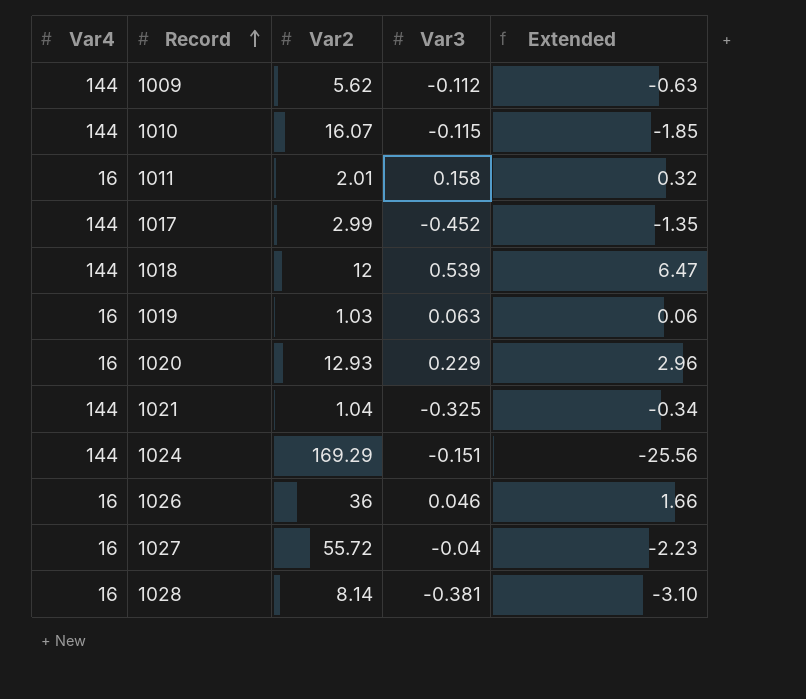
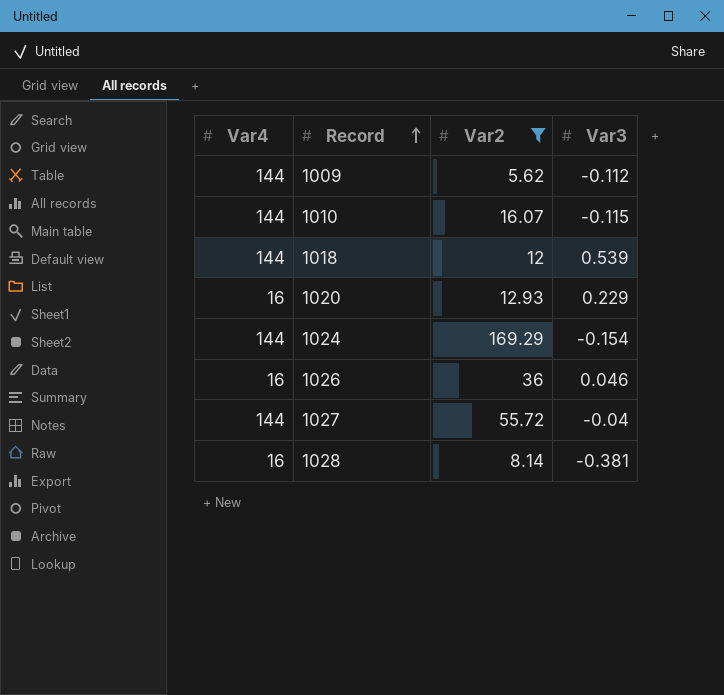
filter: none -> Var2 >= 5.62
column Extended | formula: [Var2] * [Var3] -> none
1024 | Var3: -0.151 -> -0.154
1027 | Var4: 16 -> 144

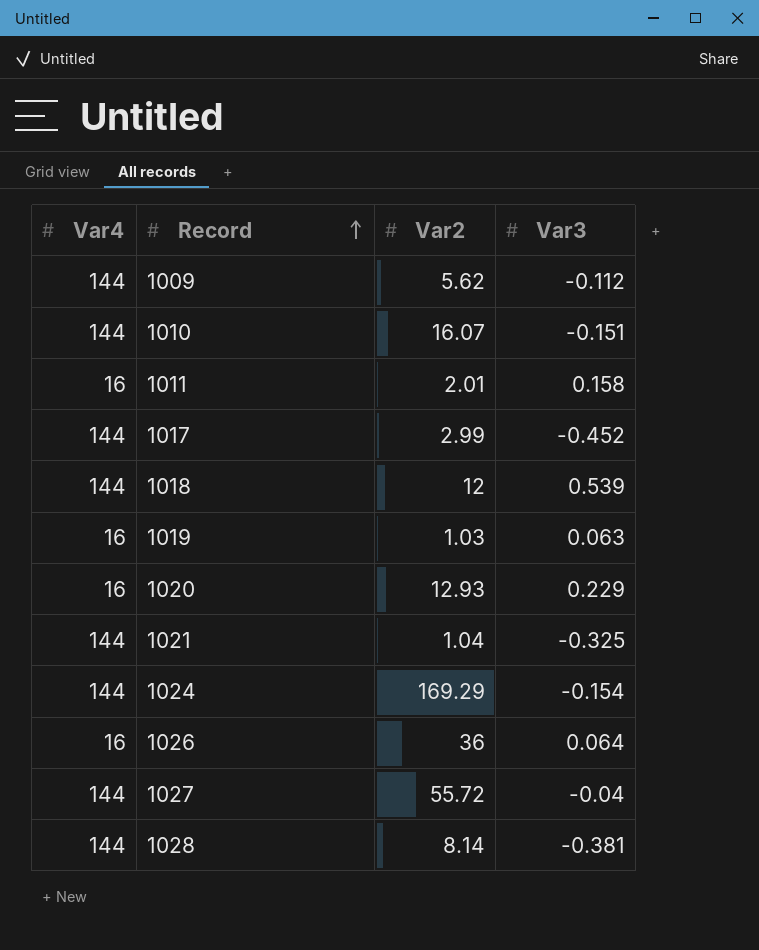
filter: Var2 >= 5.62 -> none
1010 | Var3: -0.115 -> -0.151
1026 | Var3: 0.046 -> 0.064
1028 | Var4: 16 -> 144

